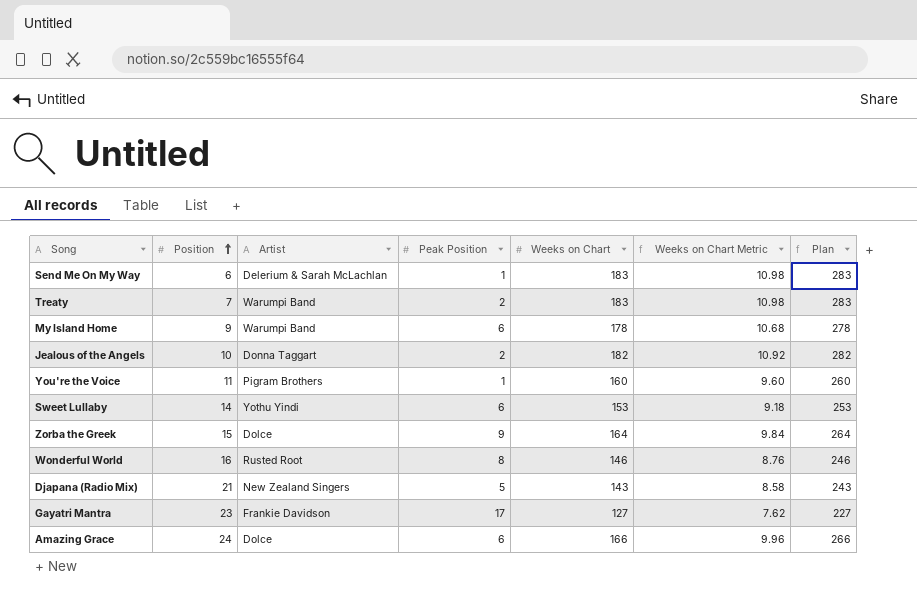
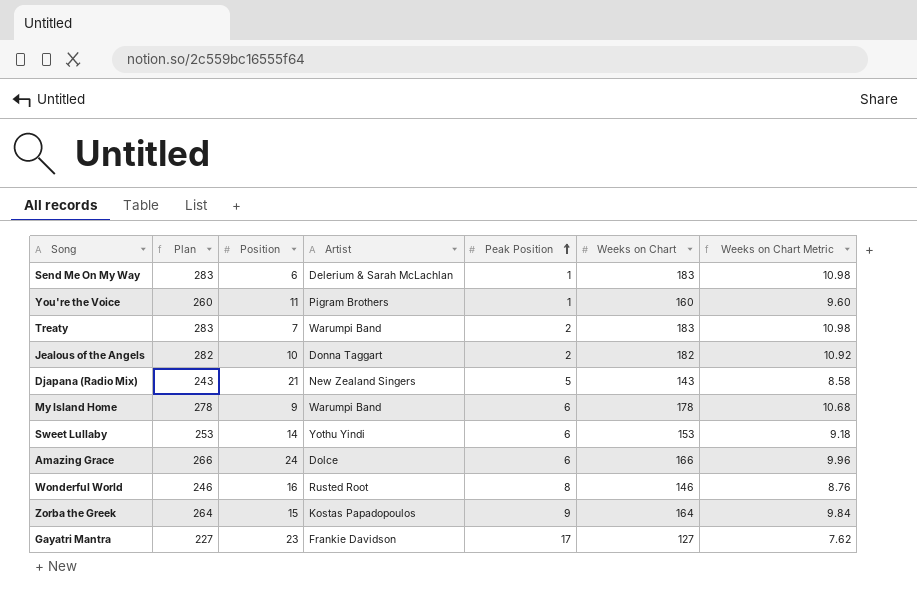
row order: Position ascending -> Peak Position ascending
column Plan | position: 7 -> 2
Zorba the Greek | Artist: Dolce -> Kostas Papadopoulos

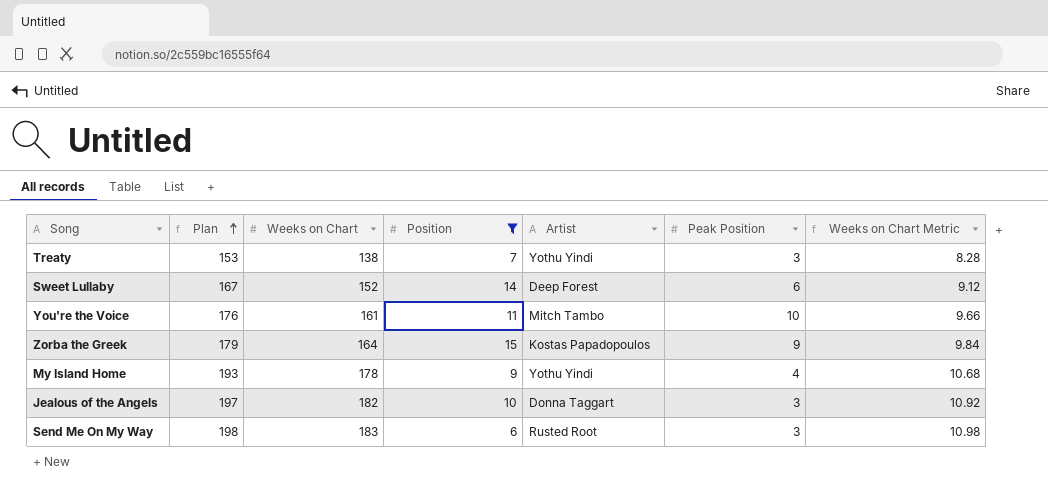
filter: none -> Position <= 15
row order: Peak Position ascending -> Plan ascending
column Plan | formula: [Weeks on Chart] + 100 -> [Weeks on Chart] + 15
column Weeks on Chart | position: 6 -> 3
Treaty | Weeks on Chart: 183 -> 138
Treaty | Artist: Warumpi Band -> Yothu Yindi
Treaty | Peak Position: 2 -> 3
Treaty | Weeks on Chart Metric: 10.98 -> 8.28
Sweet Lullaby | Weeks on Chart: 153 -> 152
Sweet Lullaby | Artist: Yothu Yindi -> Deep Forest
Sweet Lullaby | Weeks on Chart Metric: 9.18 -> 9.12
You're the Voice | Weeks on Chart: 160 -> 161
You're the Voice | Artist: Pigram Brothers -> Mitch Tambo
You're the Voice | Peak Position: 1 -> 10
You're the Voice | Weeks on Chart Metric: 9.60 -> 9.66
My Island Home | Artist: Warumpi Band -> Yothu Yindi
My Island Home | Peak Position: 6 -> 4
Jealous of the Angels | Peak Position: 2 -> 3
Send Me On My Way | Artist: Delerium & Sarah McLachlan -> Rusted Root
Send Me On My Way | Peak Position: 1 -> 3

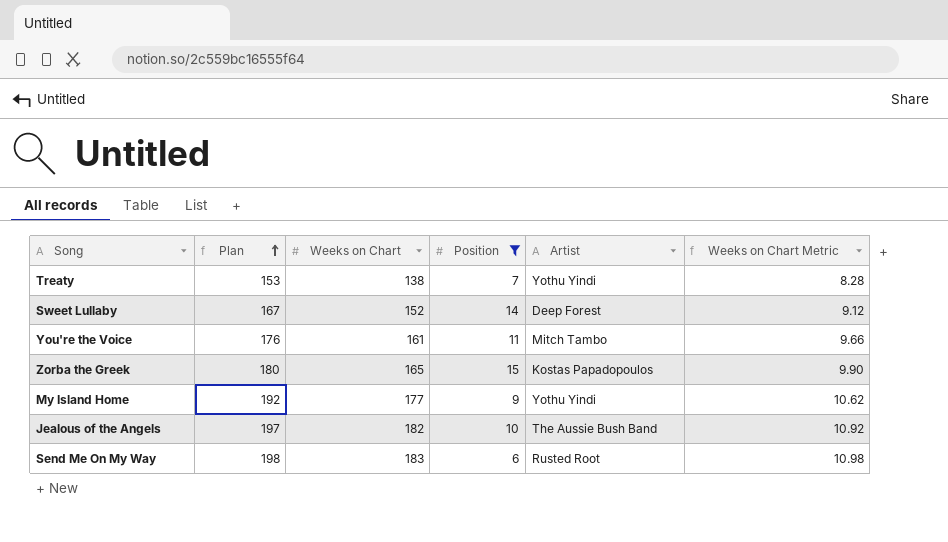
column Peak Position | position: 6 -> none
Zorba the Greek | Plan: 179 -> 180
Zorba the Greek | Weeks on Chart: 164 -> 165
Zorba the Greek | Weeks on Chart Metric: 9.84 -> 9.90
My Island Home | Plan: 193 -> 192
My Island Home | Weeks on Chart: 178 -> 177
My Island Home | Weeks on Chart Metric: 10.68 -> 10.62
Jealous of the Angels | Artist: Donna Taggart -> The Aussie Bush Band

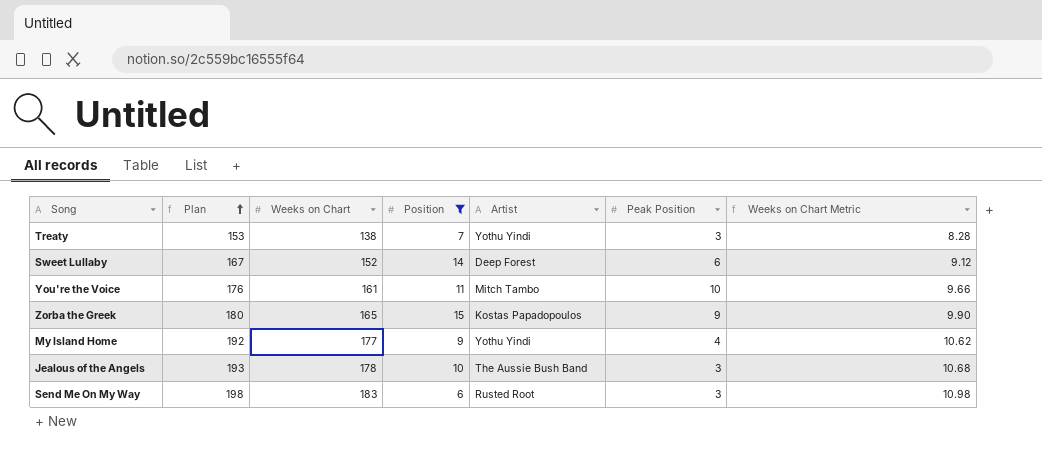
column Peak Position | position: none -> 6
Jealous of the Angels | Plan: 197 -> 193
Jealous of the Angels | Weeks on Chart: 182 -> 178
Jealous of the Angels | Weeks on Chart Metric: 10.92 -> 10.68

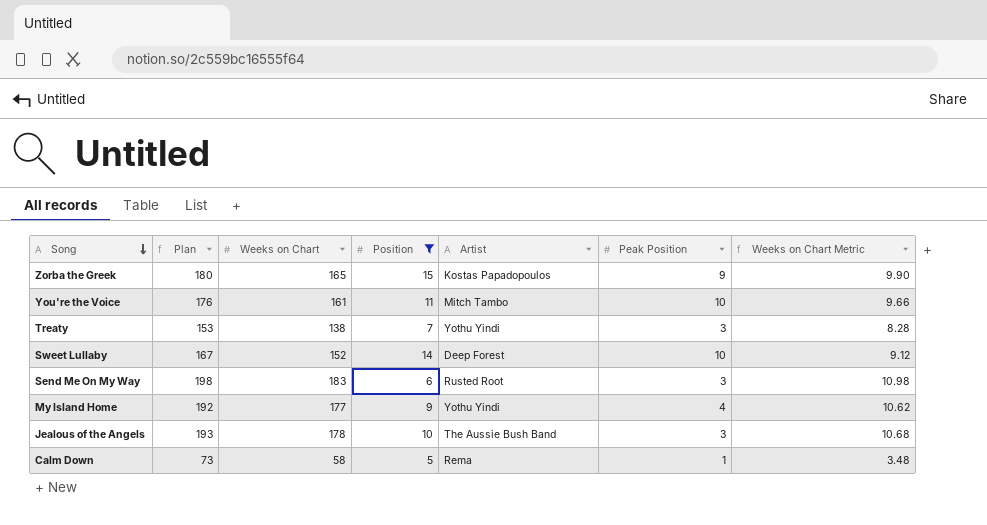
row order: Plan ascending -> Song descending
Sweet Lullaby | Peak Position: 6 -> 10
row Calm Down: none -> 73 | 58 | 5 | Rema | 1 | 3.48

